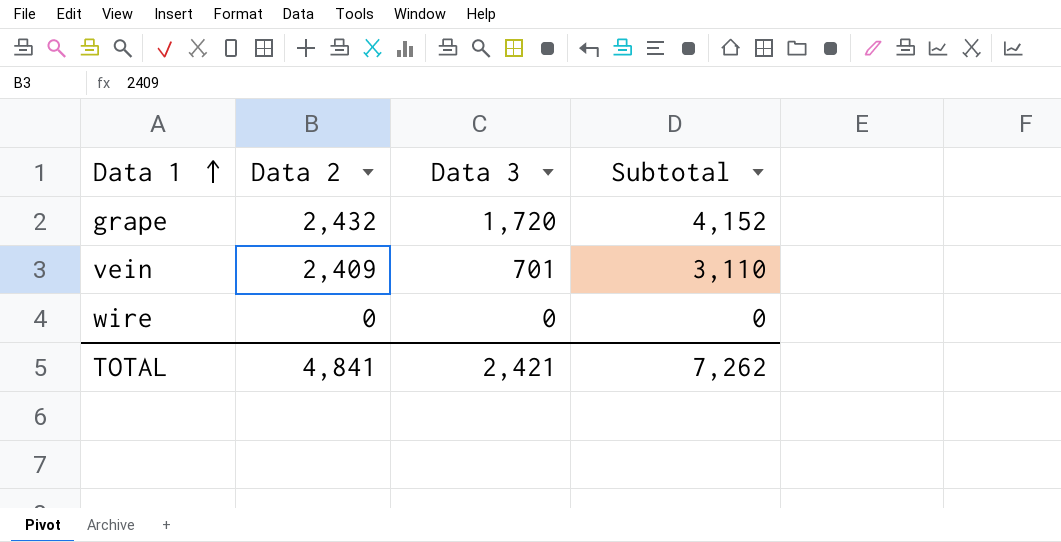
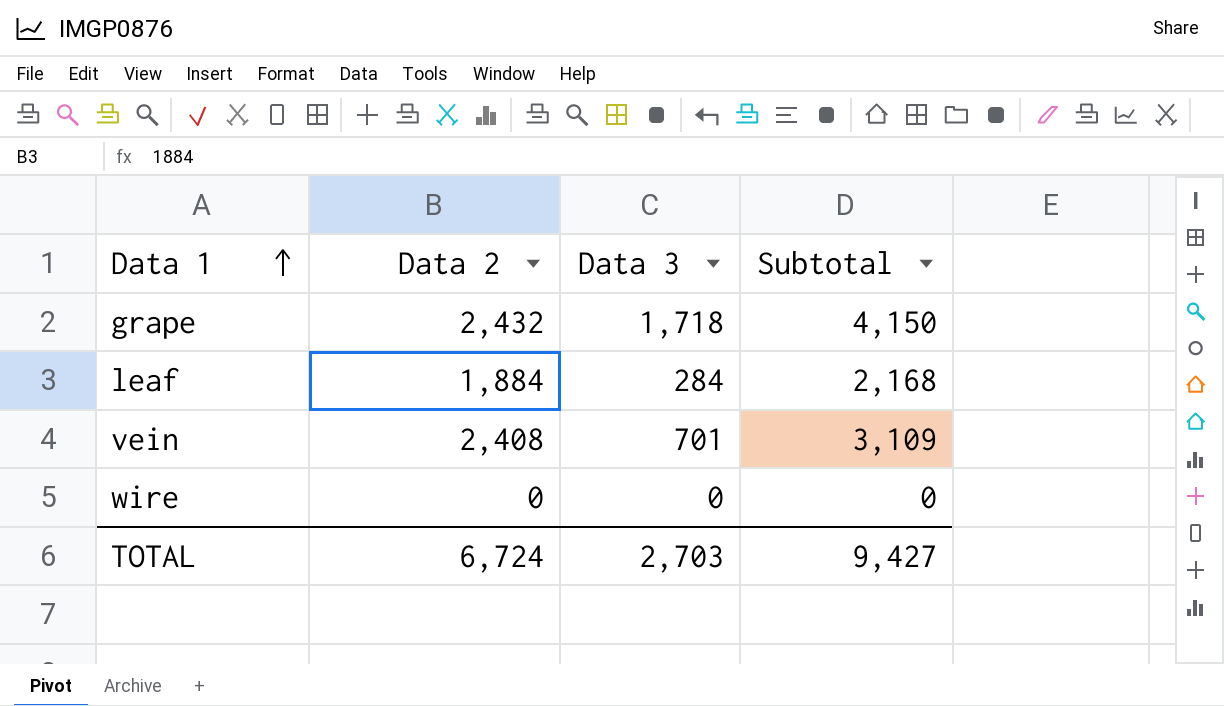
grape | Data 3: 1,720 -> 1,718
grape | Subtotal: 4,152 -> 4,150
row leaf: none -> 1,884 | 284 | 2,168
vein | Data 2: 2,409 -> 2,408
vein | Subtotal: 3,110 -> 3,109
TOTAL | Data 2: 4,841 -> 6,724
TOTAL | Data 3: 2,421 -> 2,703
TOTAL | Subtotal: 7,262 -> 9,427

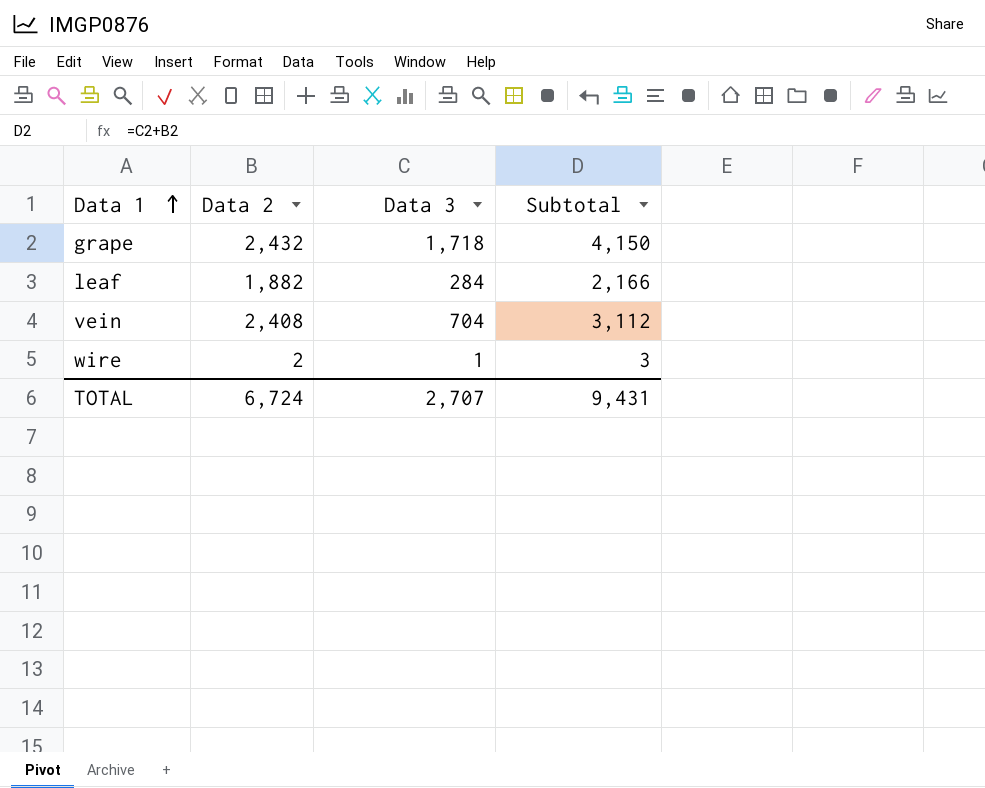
leaf | Data 2: 1,884 -> 1,882
leaf | Subtotal: 2,168 -> 2,166
vein | Data 3: 701 -> 704
vein | Subtotal: 3,109 -> 3,112
wire | Data 2: 0 -> 2
wire | Data 3: 0 -> 1
wire | Subtotal: 0 -> 3
TOTAL | Data 3: 2,703 -> 2,707
TOTAL | Subtotal: 9,427 -> 9,431

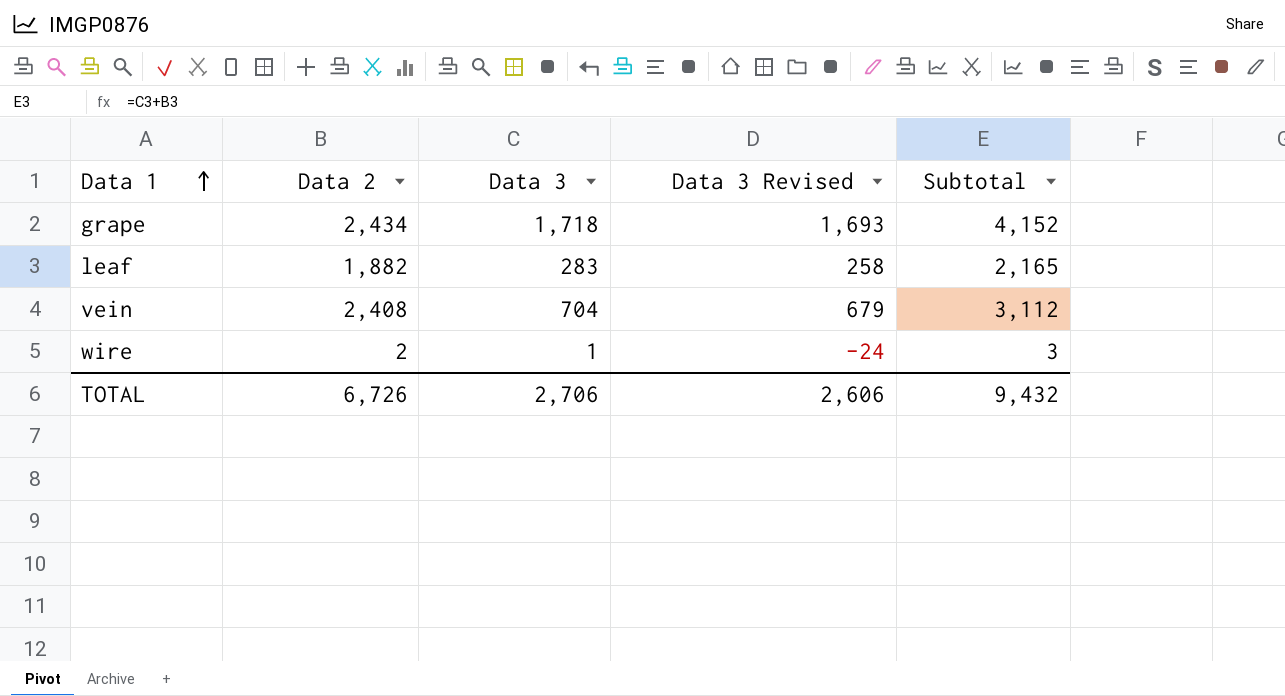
column Data 3 Revised | formula: none -> [Data 3] - 25
grape | Data 2: 2,432 -> 2,434
grape | Subtotal: 4,150 -> 4,152
leaf | Data 3: 284 -> 283
leaf | Subtotal: 2,166 -> 2,165
TOTAL | Data 2: 6,724 -> 6,726
TOTAL | Data 3: 2,707 -> 2,706
TOTAL | Subtotal: 9,431 -> 9,432

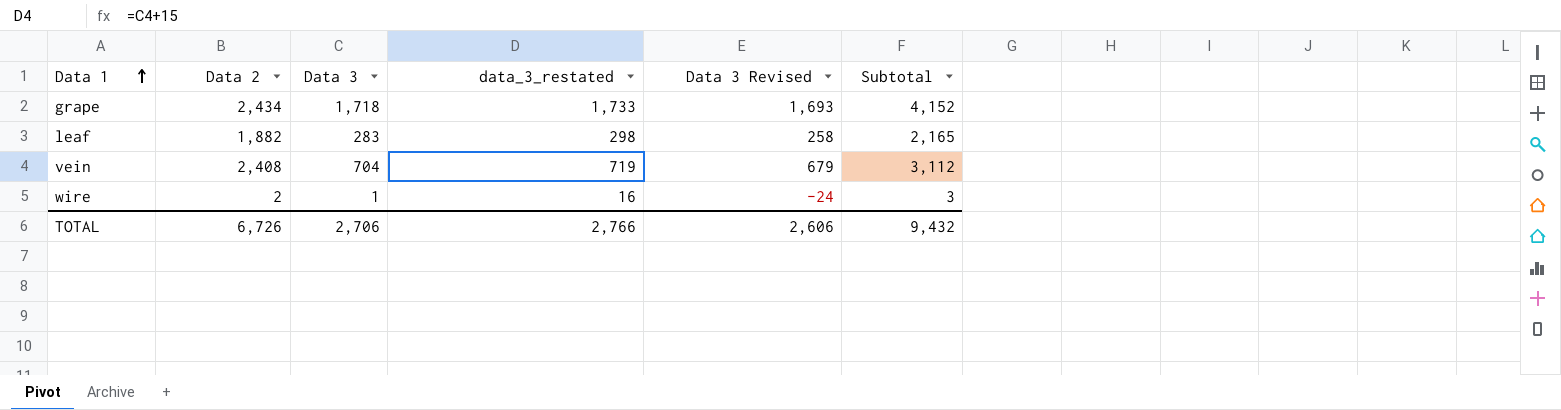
column data_3_restated | formula: none -> [Data 3] + 15

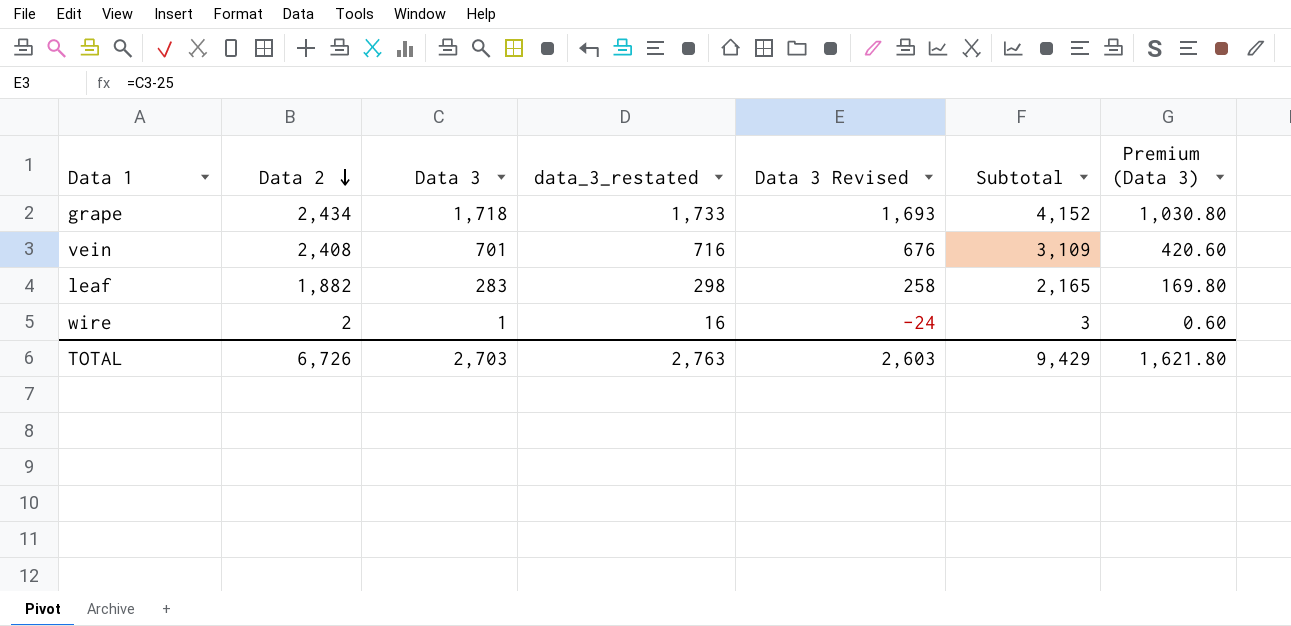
row order: Data 1 ascending -> Data 2 descending
column Premium (Data 3) | formula: none -> [Data 3] * 0.6
vein | Data 3: 704 -> 701
vein | data_3_restated: 719 -> 716
vein | Data 3 Revised: 679 -> 676
vein | Subtotal: 3,112 -> 3,109
TOTAL | Data 3: 2,706 -> 2,703
TOTAL | data_3_restated: 2,766 -> 2,763
TOTAL | Data 3 Revised: 2,606 -> 2,603
TOTAL | Subtotal: 9,432 -> 9,429

